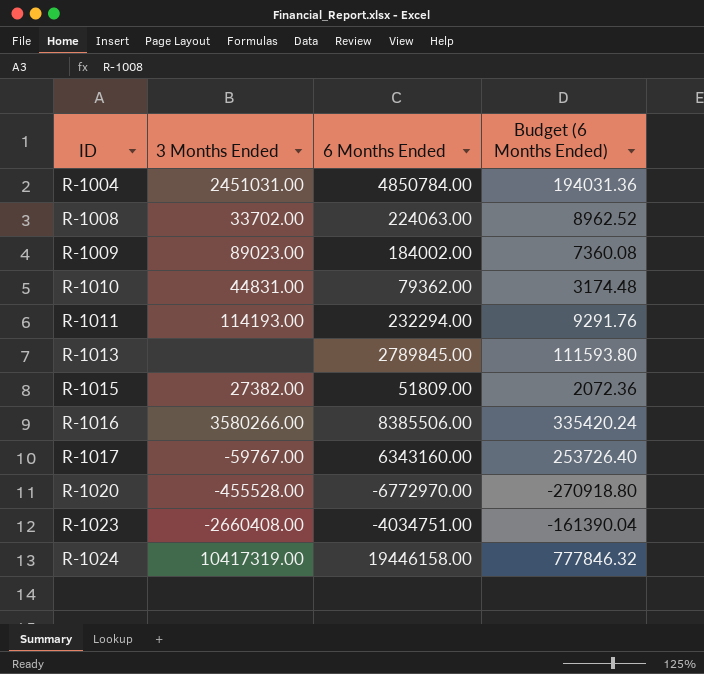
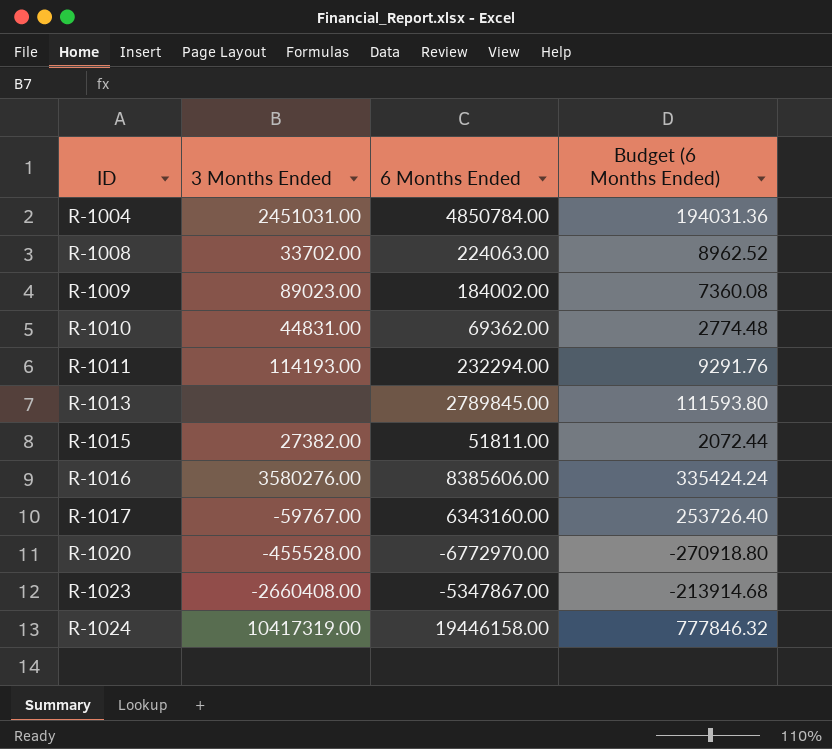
R-1010 | 6 Months Ended: 79362.00 -> 69362.00
R-1010 | Budget (6 Months Ended): 3174.48 -> 2774.48
R-1015 | 6 Months Ended: 51809.00 -> 51811.00
R-1015 | Budget (6 Months Ended): 2072.36 -> 2072.44
R-1016 | 3 Months Ended: 3580266.00 -> 3580276.00
R-1016 | 6 Months Ended: 8385506.00 -> 8385606.00
R-1016 | Budget (6 Months Ended): 335420.24 -> 335424.24
R-1023 | 6 Months Ended: -4034751.00 -> -5347867.00
R-1023 | Budget (6 Months Ended): -161390.04 -> -213914.68

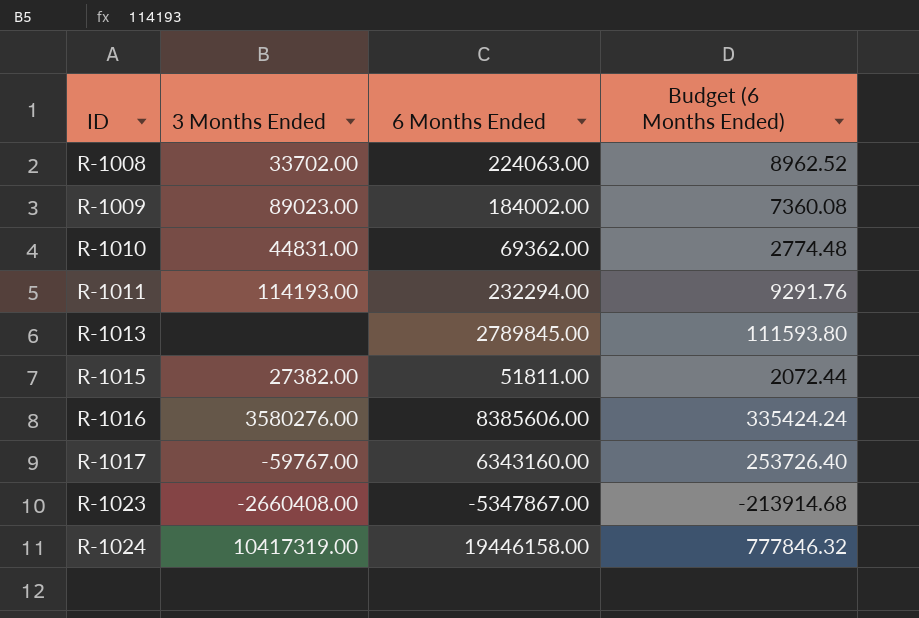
row R-1004: 2451031.00 | 4850784.00 | 194031.36 -> none
row R-1020: -455528.00 | -6772970.00 | -270918.80 -> none

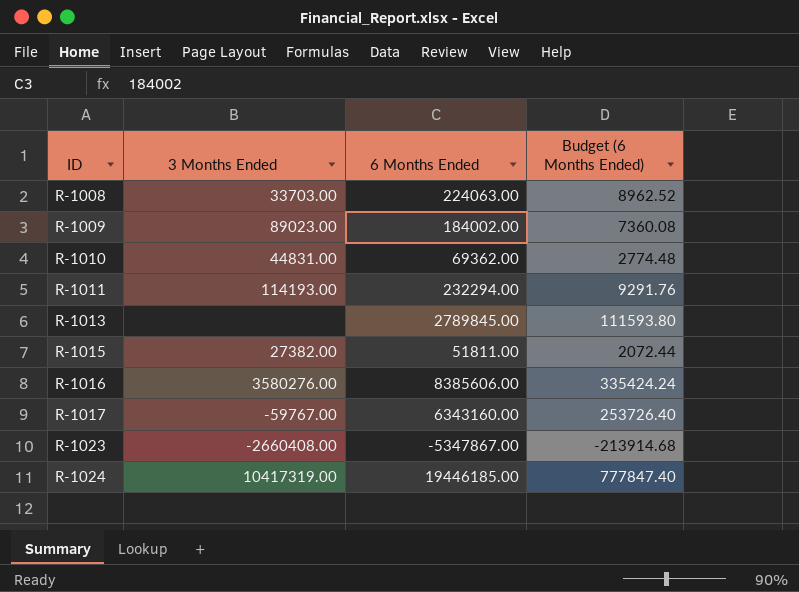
R-1008 | 3 Months Ended: 33702.00 -> 33703.00
R-1024 | 6 Months Ended: 19446158.00 -> 19446185.00
R-1024 | Budget (6 Months Ended): 777846.32 -> 777847.40

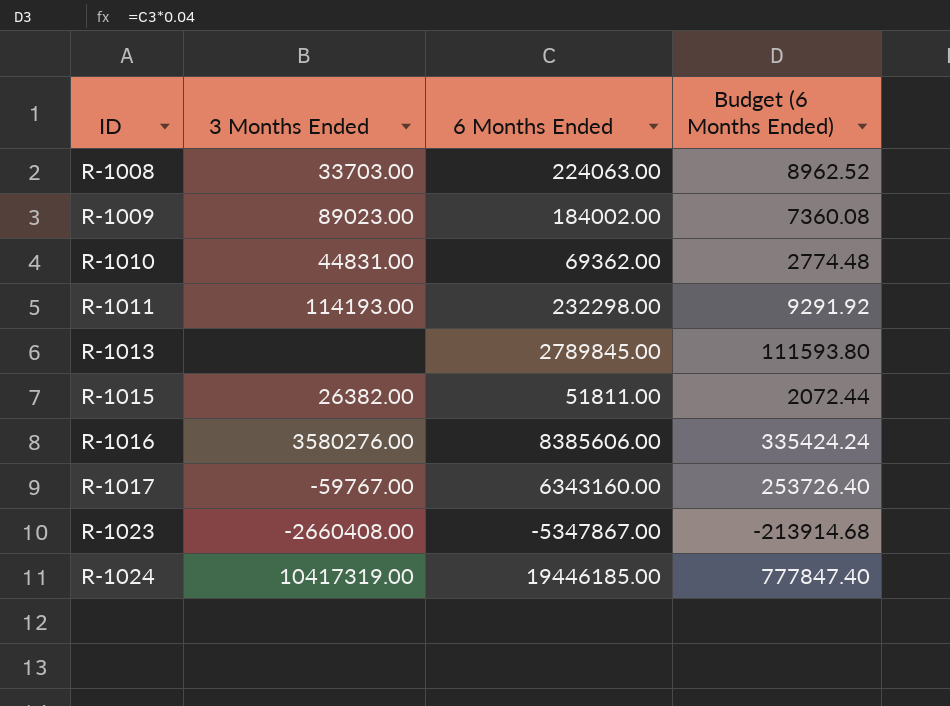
R-1011 | 6 Months Ended: 232294.00 -> 232298.00
R-1011 | Budget (6 Months Ended): 9291.76 -> 9291.92
R-1015 | 3 Months Ended: 27382.00 -> 26382.00

